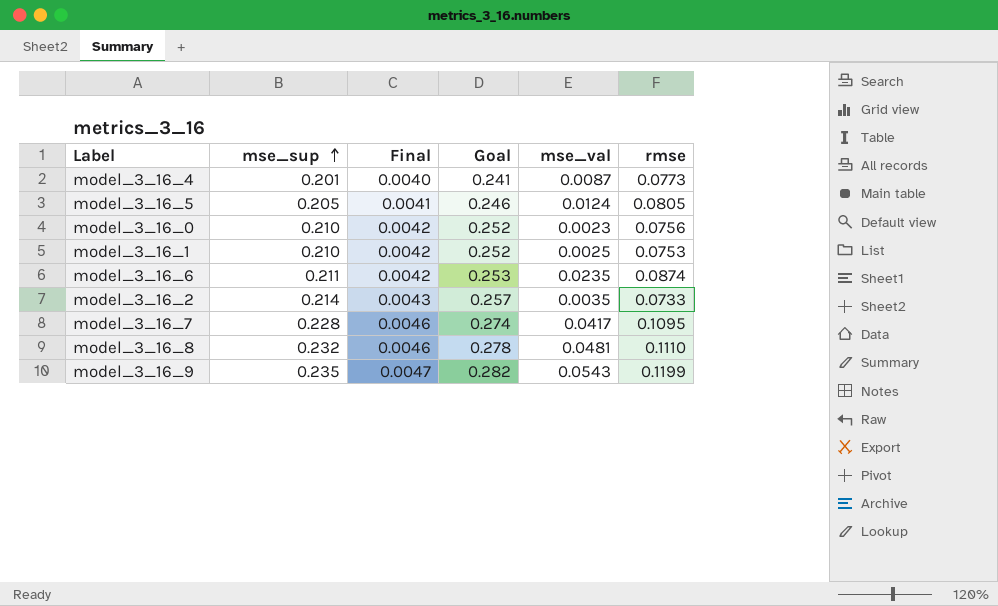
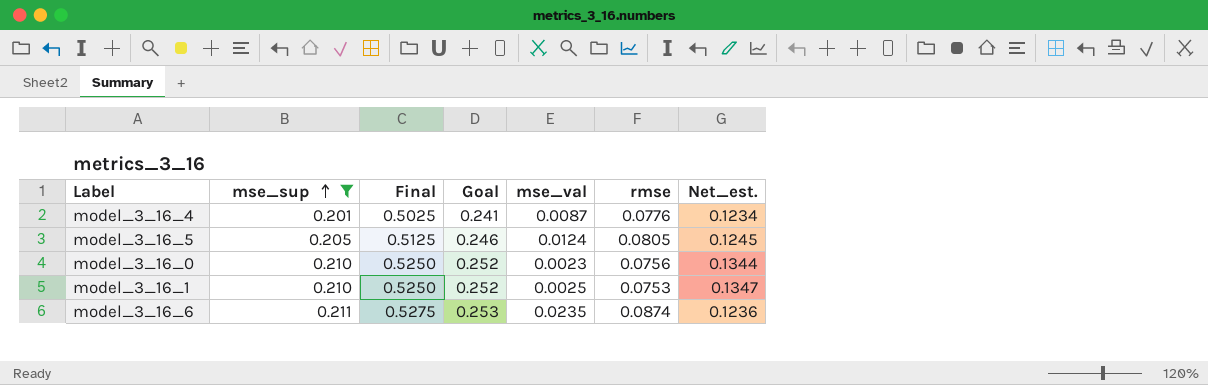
filter: none -> mse_sup <= 0.211
column Final | formula: [mse_sup] * 0.02 -> [mse_sup] * 2.5
column Net_est. | formula: none -> [mse_sup] - [rmse]
model_3_16_4 | rmse: 0.0773 -> 0.0776

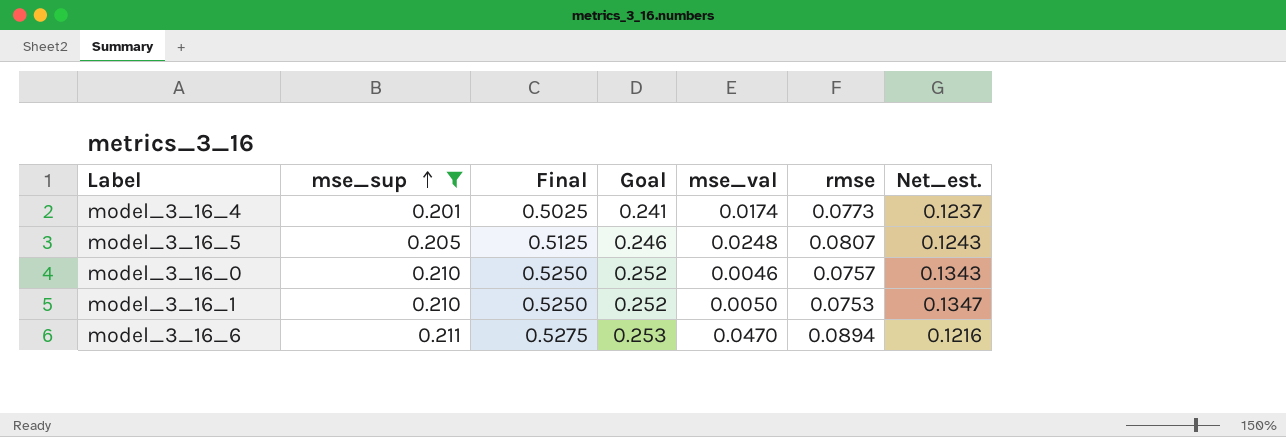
model_3_16_4 | mse_val: 0.0087 -> 0.0174
model_3_16_4 | rmse: 0.0776 -> 0.0773
model_3_16_4 | Net_est.: 0.1234 -> 0.1237
model_3_16_5 | mse_val: 0.0124 -> 0.0248
model_3_16_5 | rmse: 0.0805 -> 0.0807
model_3_16_5 | Net_est.: 0.1245 -> 0.1243
model_3_16_0 | mse_val: 0.0023 -> 0.0046
model_3_16_0 | rmse: 0.0756 -> 0.0757
model_3_16_0 | Net_est.: 0.1344 -> 0.1343
model_3_16_1 | mse_val: 0.0025 -> 0.0050
model_3_16_6 | mse_val: 0.0235 -> 0.0470
model_3_16_6 | rmse: 0.0874 -> 0.0894
model_3_16_6 | Net_est.: 0.1236 -> 0.1216

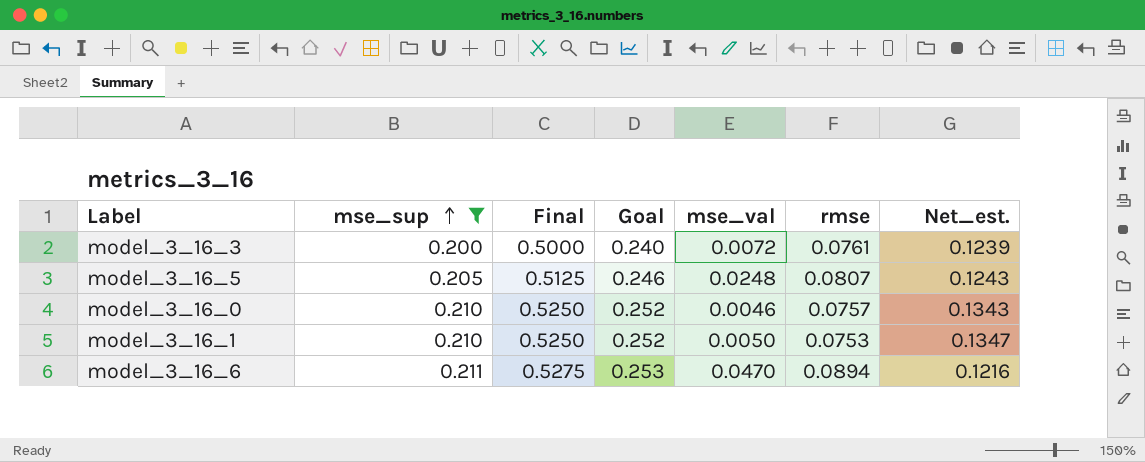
row model_3_16_4: 0.201 | 0.5025 | 0.241 | 0.0174 | 0.0773 | 0.1237 -> none
row model_3_16_3: none -> 0.200 | 0.5000 | 0.240 | 0.0072 | 0.0761 | 0.1239

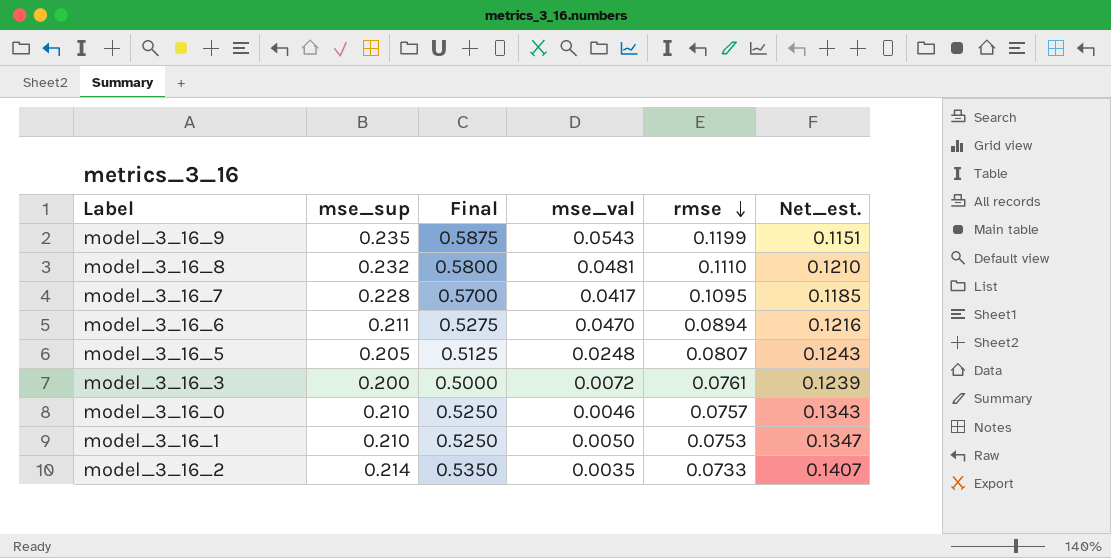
filter: mse_sup <= 0.211 -> none
row order: mse_sup ascending -> rmse descending
column Goal | formula: [mse_sup] * 1.2 -> none

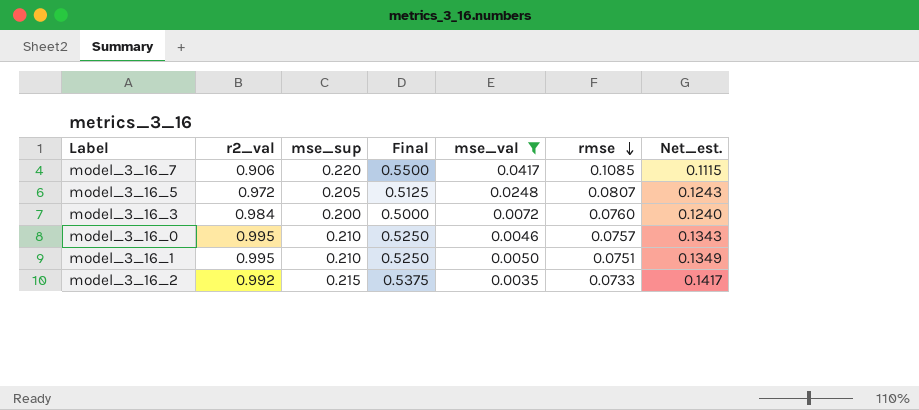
filter: none -> mse_val <= 0.0417
column r2_val | position: none -> 2
model_3_16_7 | mse_sup: 0.228 -> 0.220
model_3_16_7 | Final: 0.5700 -> 0.5500
model_3_16_7 | rmse: 0.1095 -> 0.1085
model_3_16_7 | Net_est.: 0.1185 -> 0.1115
model_3_16_3 | rmse: 0.0761 -> 0.0760
model_3_16_3 | Net_est.: 0.1239 -> 0.1240
model_3_16_1 | rmse: 0.0753 -> 0.0751
model_3_16_1 | Net_est.: 0.1347 -> 0.1349
model_3_16_2 | mse_sup: 0.214 -> 0.215
model_3_16_2 | Final: 0.5350 -> 0.5375
model_3_16_2 | Net_est.: 0.1407 -> 0.1417

